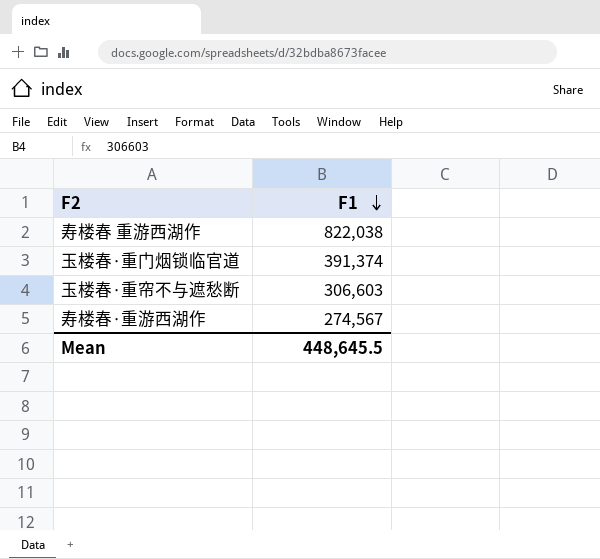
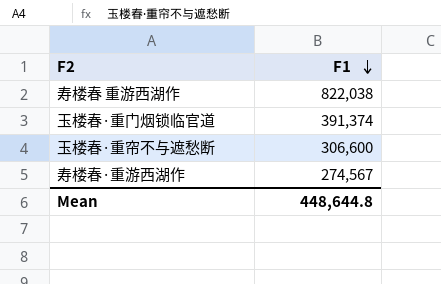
玉楼春·重帘不与遮愁断 | F1: 306,603 -> 306,600
Mean | F1: 448,645.5 -> 448,644.8

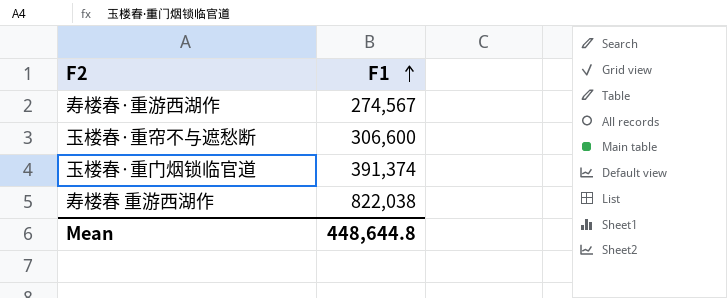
row order: F1 descending -> F1 ascending

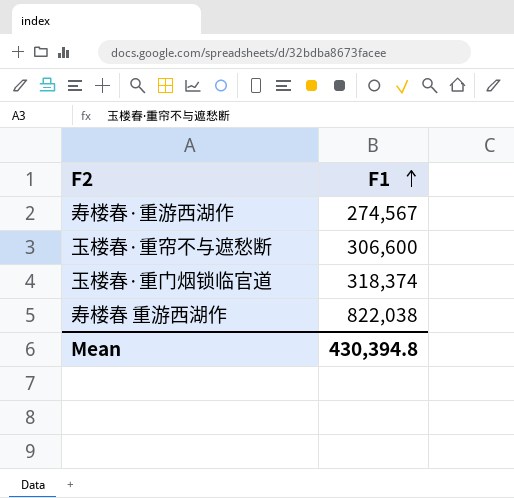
玉楼春·重门烟锁临官道 | F1: 391,374 -> 318,374
Mean | F1: 448,644.8 -> 430,394.8

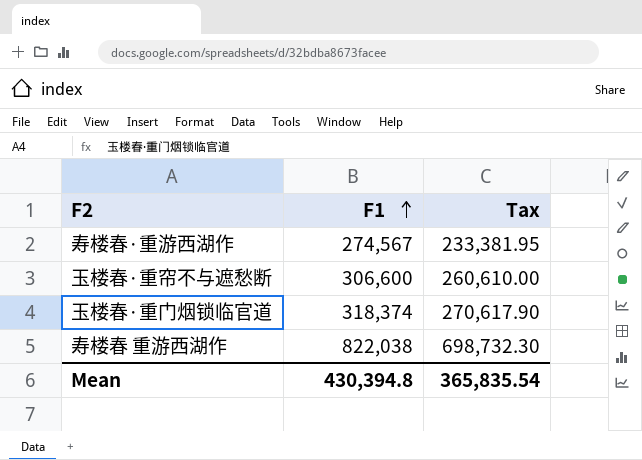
column Tax | formula: none -> [F1] * 0.85

